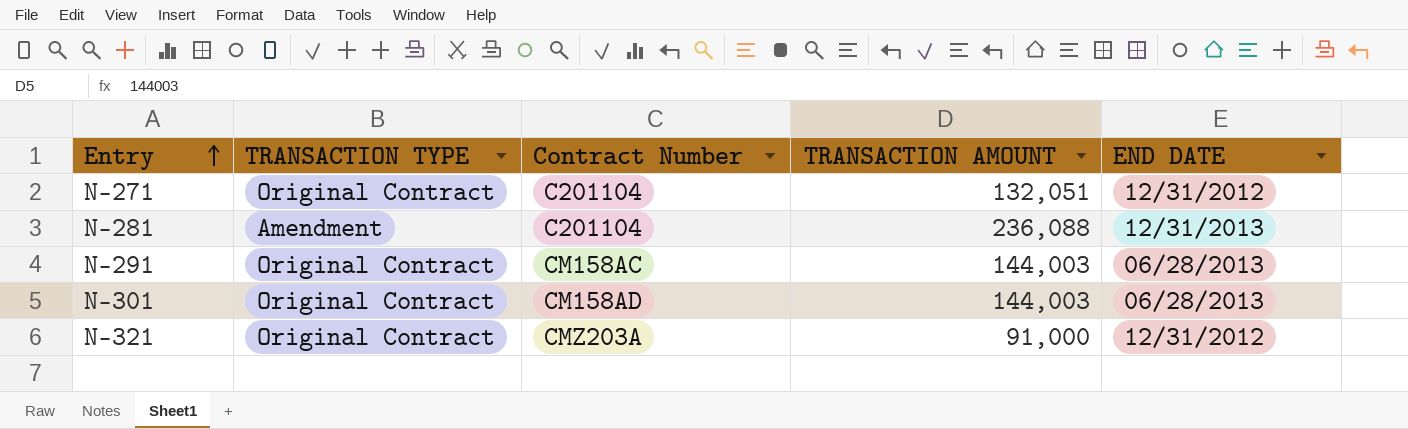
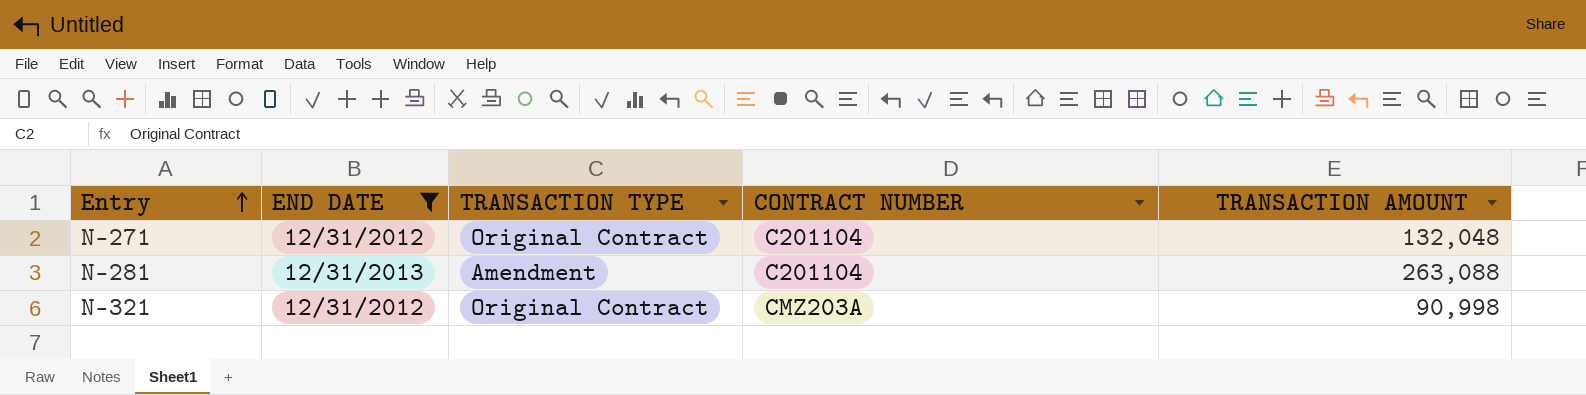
filter: none -> END DATE != 06/28/2013
column END DATE | position: 5 -> 2
column name: Contract Number -> CONTRACT NUMBER
N-271 | TRANSACTION AMOUNT: 132,051 -> 132,048
N-281 | TRANSACTION AMOUNT: 236,088 -> 263,088
N-321 | TRANSACTION AMOUNT: 91,000 -> 90,998

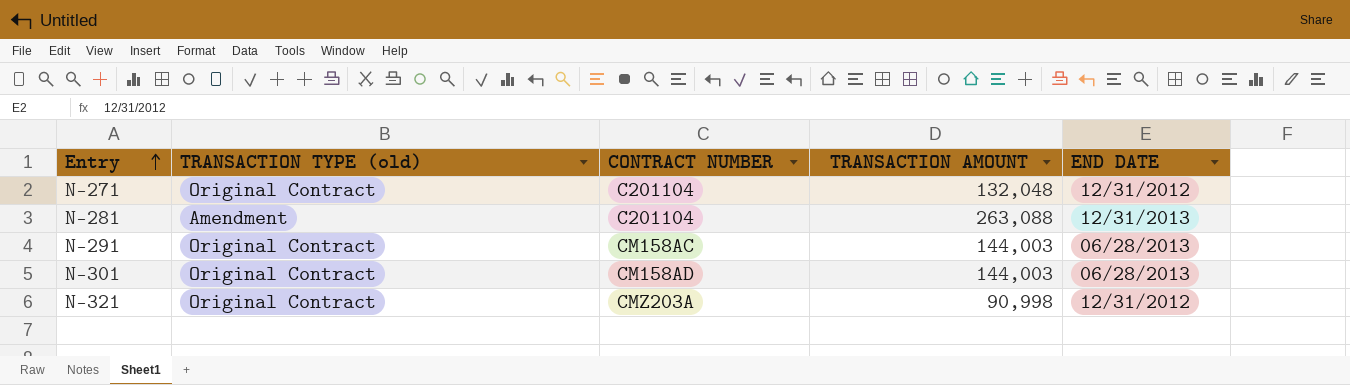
filter: END DATE != 06/28/2013 -> none
column name: TRANSACTION TYPE -> TRANSACTION TYPE (old)
column END DATE | position: 2 -> 5

